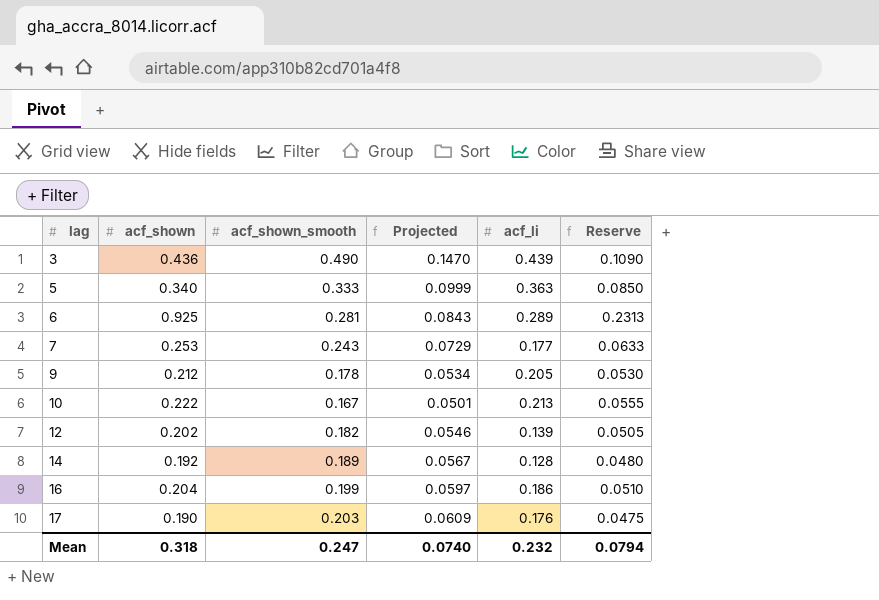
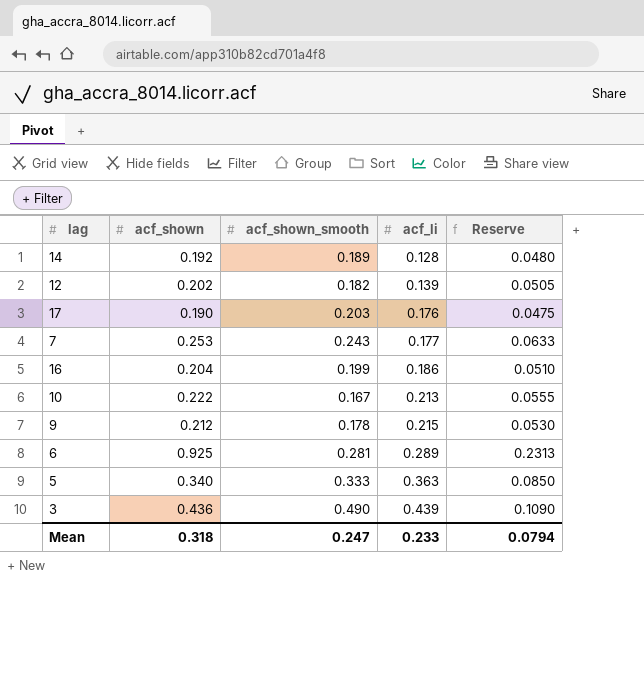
row order: lag ascending -> acf_li ascending
column Projected | formula: [acf_shown_smooth] * 0.3 -> none
9 | acf_li: 0.205 -> 0.215
Mean | acf_li: 0.232 -> 0.233

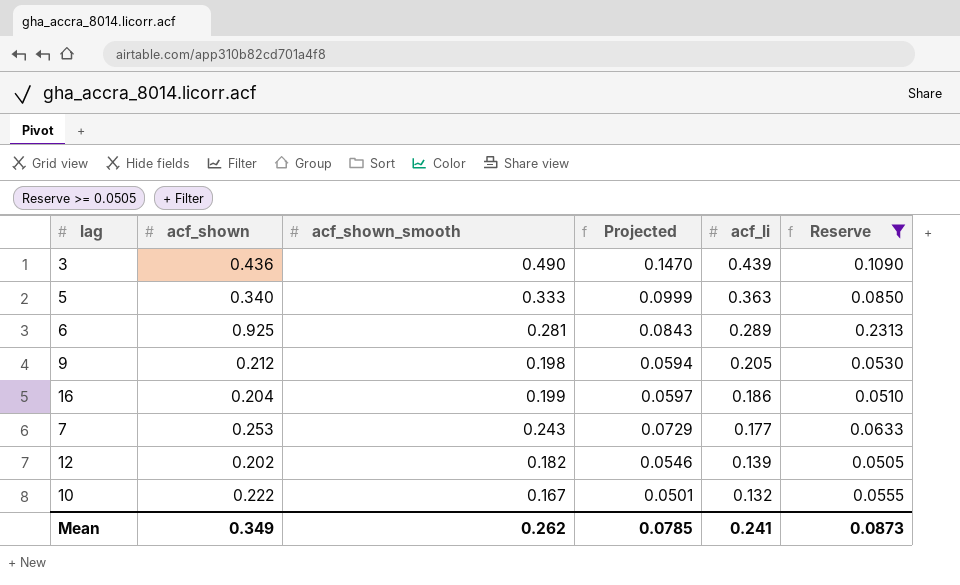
filter: none -> Reserve >= 0.0505
row order: acf_li ascending -> acf_li descending
column Projected | formula: none -> [acf_shown_smooth] * 0.3
9 | acf_shown_smooth: 0.178 -> 0.198
9 | acf_li: 0.215 -> 0.205
10 | acf_li: 0.213 -> 0.132
Mean | acf_shown: 0.318 -> 0.349
Mean | acf_shown_smooth: 0.247 -> 0.262
Mean | acf_li: 0.233 -> 0.241
Mean | Reserve: 0.0794 -> 0.0873

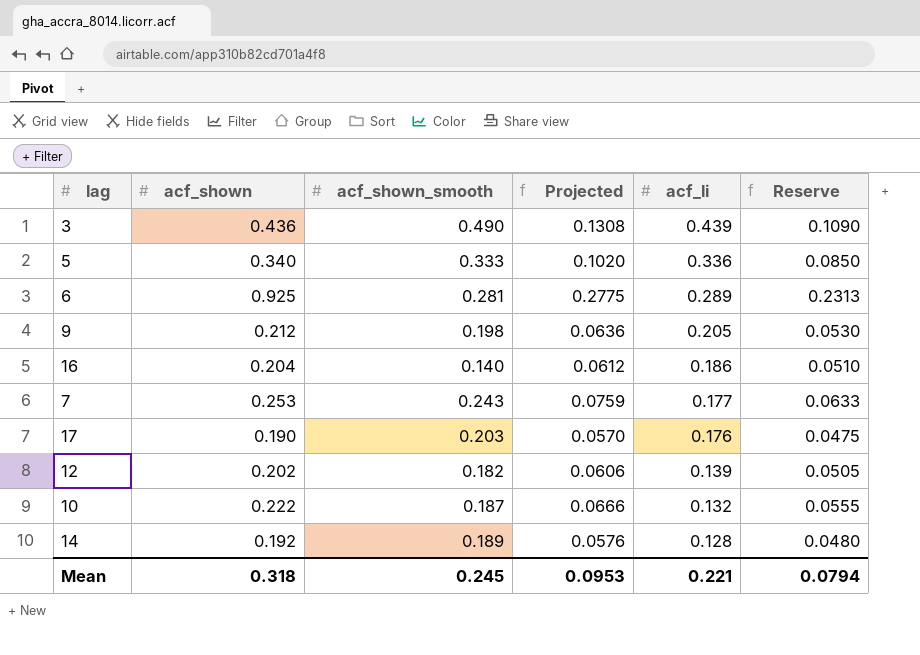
filter: Reserve >= 0.0505 -> none
column Projected | formula: [acf_shown_smooth] * 0.3 -> [acf_shown] * 0.3
5 | acf_li: 0.363 -> 0.336
16 | acf_shown_smooth: 0.199 -> 0.140
10 | acf_shown_smooth: 0.167 -> 0.187
Mean | acf_shown: 0.349 -> 0.318
Mean | acf_shown_smooth: 0.262 -> 0.245
Mean | Projected: 0.0785 -> 0.0953
Mean | acf_li: 0.241 -> 0.221
Mean | Reserve: 0.0873 -> 0.0794

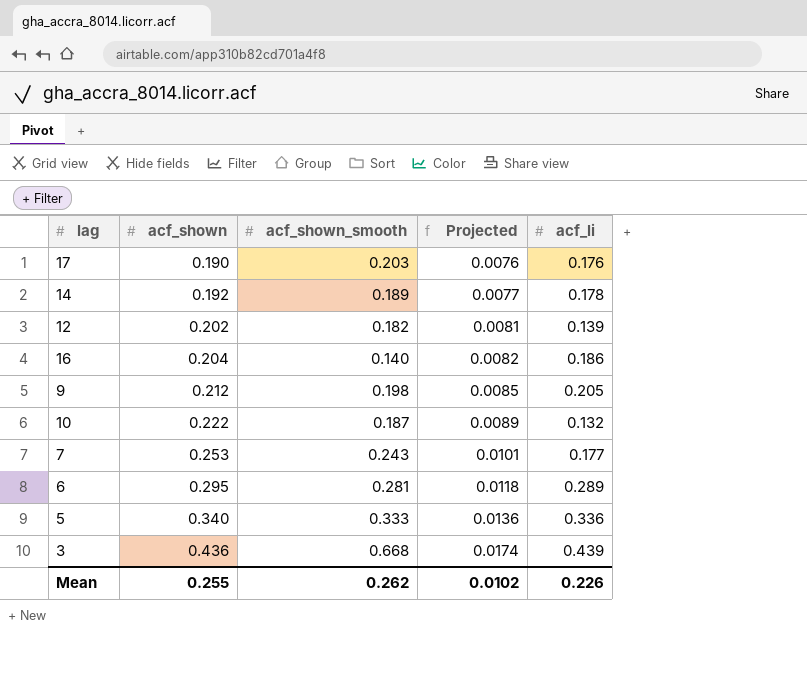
row order: acf_li descending -> acf_shown ascending
column Reserve | formula: [acf_shown] * 0.25 -> none
column Projected | formula: [acf_shown] * 0.3 -> [acf_shown] * 0.04
14 | acf_li: 0.128 -> 0.178
6 | acf_shown: 0.925 -> 0.295
3 | acf_shown_smooth: 0.490 -> 0.668
Mean | acf_shown: 0.318 -> 0.255
Mean | acf_shown_smooth: 0.245 -> 0.262
Mean | Projected: 0.0953 -> 0.0102
Mean | acf_li: 0.221 -> 0.226

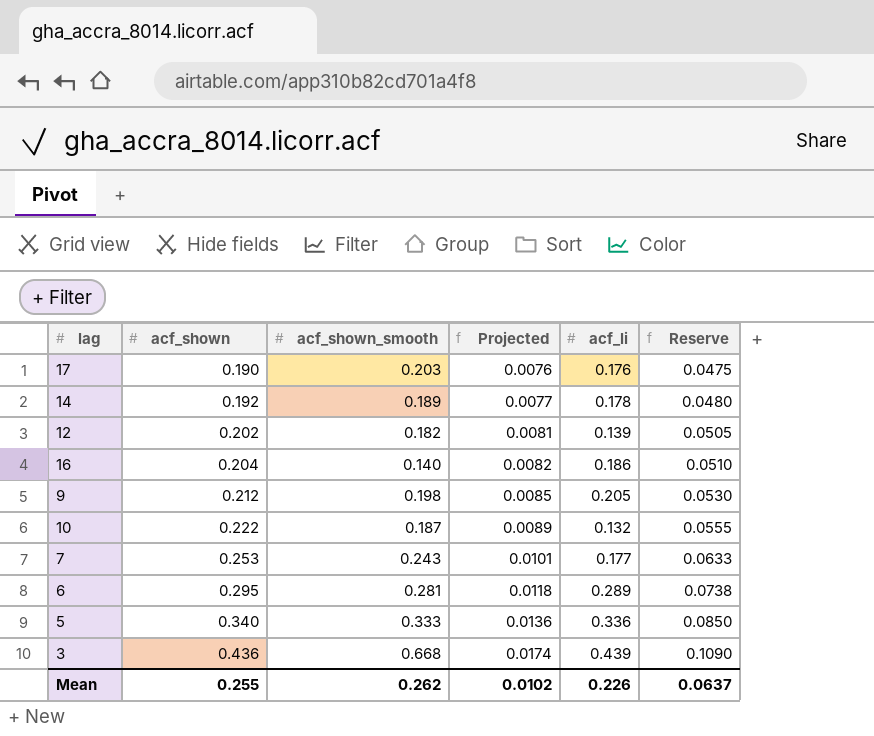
column Reserve | formula: none -> [acf_shown] * 0.25

